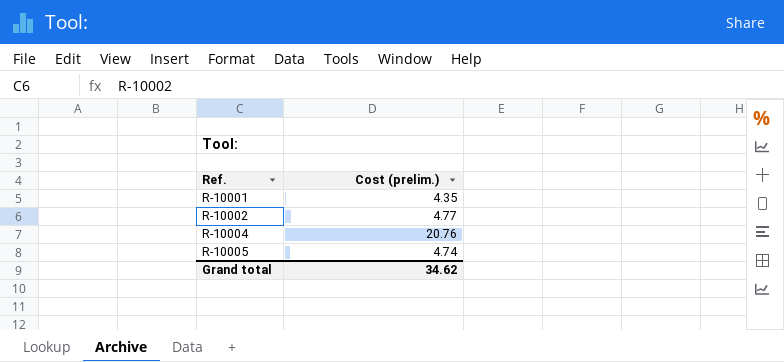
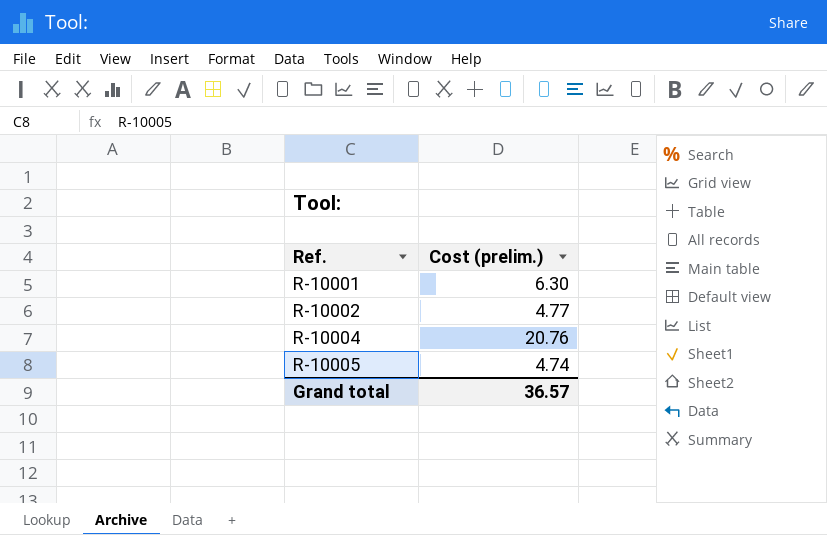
R-10001 | Cost (prelim.): 4.35 -> 6.30
Grand total | Cost (prelim.): 34.62 -> 36.57

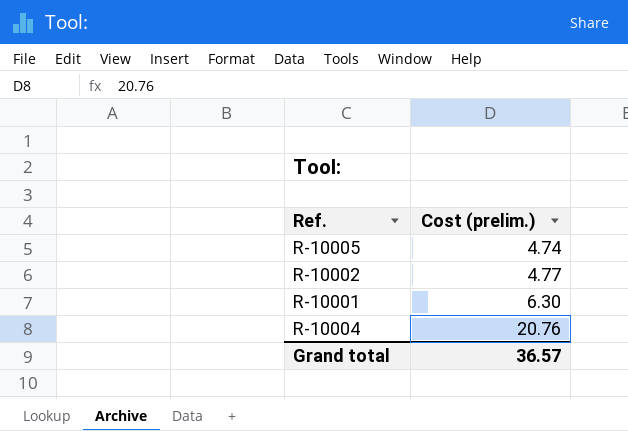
row order: Ref. ascending -> Cost (prelim.) ascending

